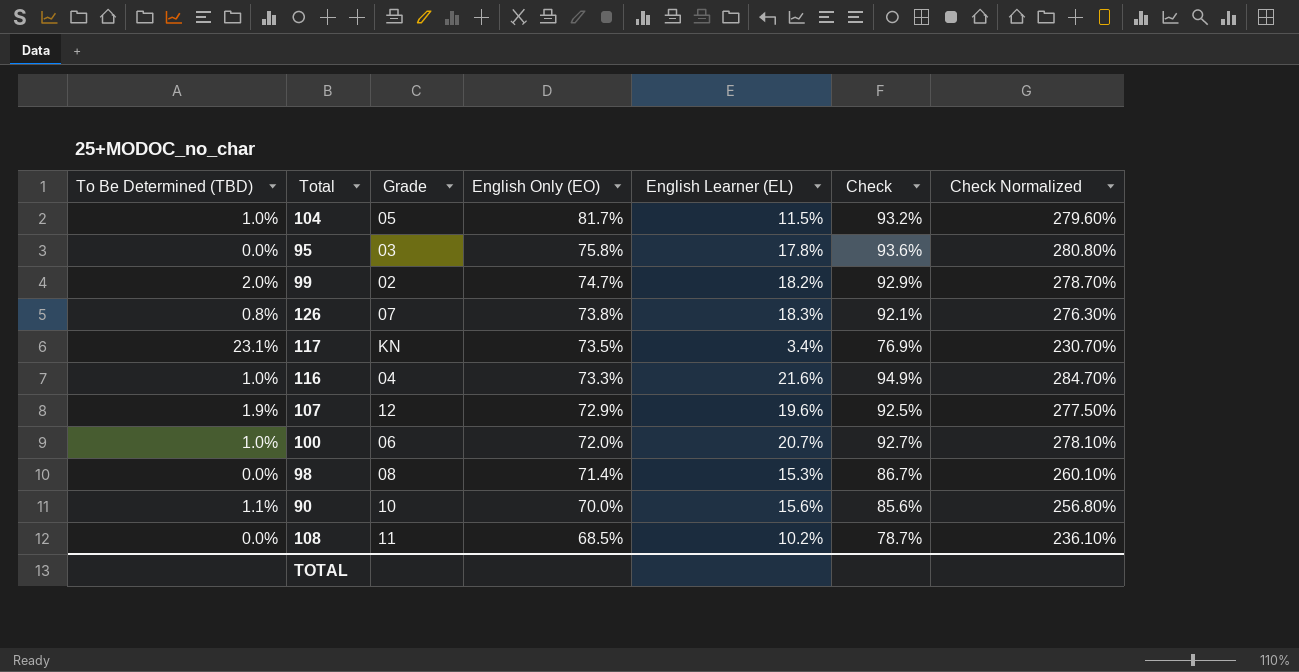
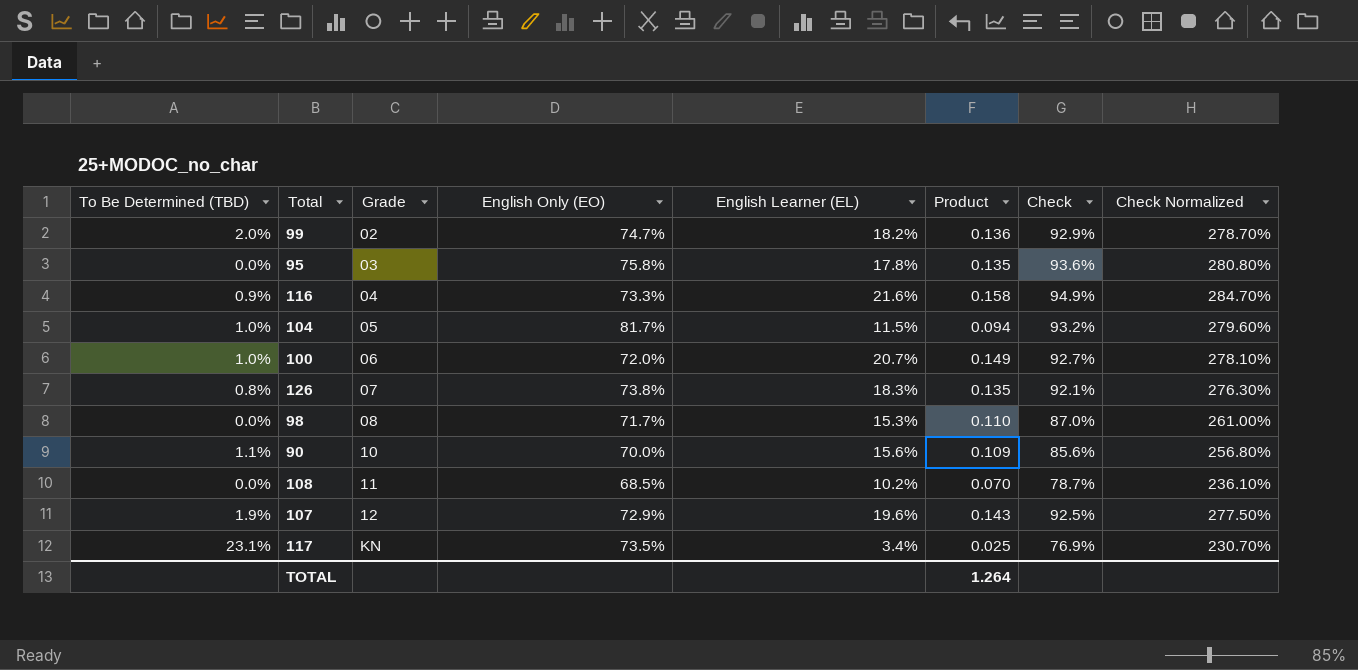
row order: English Only (EO) descending -> Grade ascending
column Product | formula: none -> [English Only (EO)] * [English Learner (EL)]
116 | To Be Determined (TBD): 1.0% -> 0.9%
98 | English Only (EO): 71.4% -> 71.7%
98 | Check: 86.7% -> 87.0%
98 | Check Normalized: 260.10% -> 261.00%

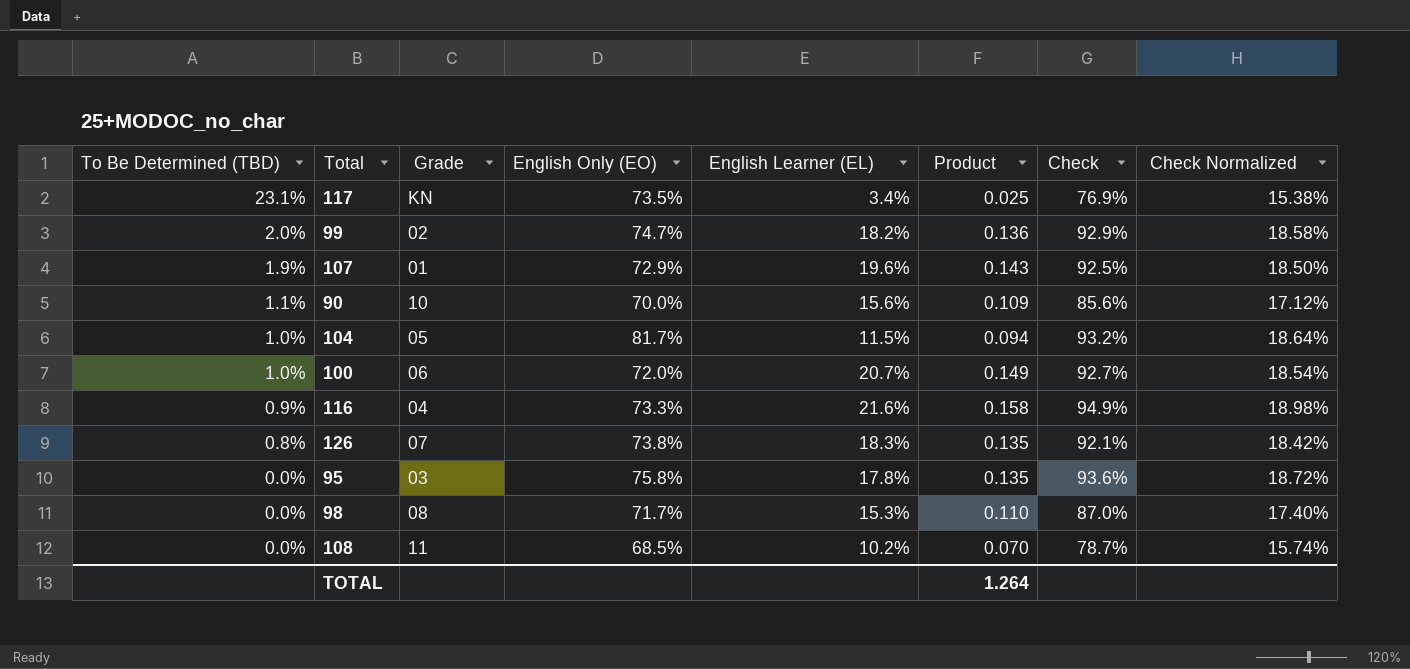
row order: Grade ascending -> To Be Determined (TBD) descending
column Check Normalized | formula: [Check] * 3 -> [Check] * 0.2
107 | Grade: 12 -> 01

